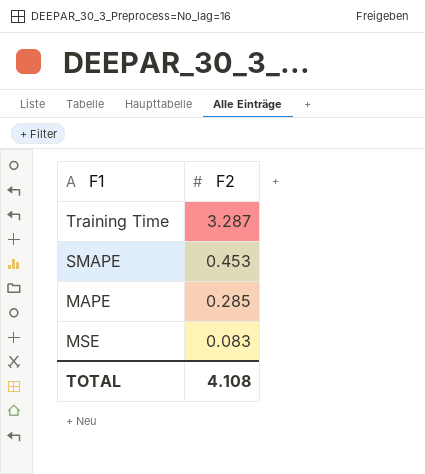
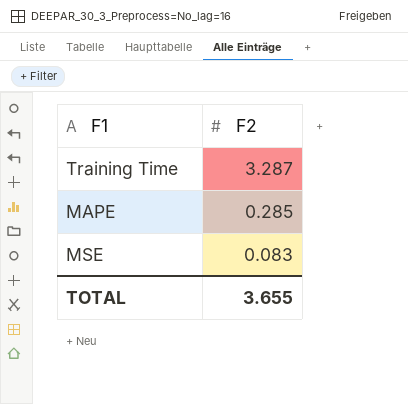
row SMAPE: 0.453 -> none
TOTAL | F2: 4.108 -> 3.655

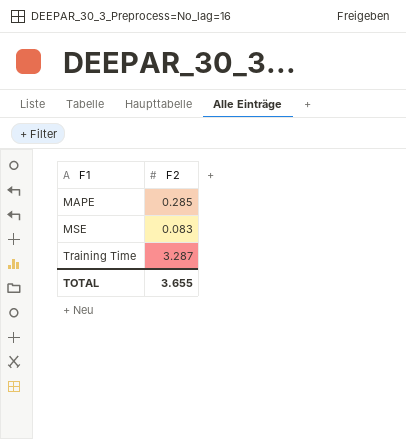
row order: F2 descending -> F1 ascending

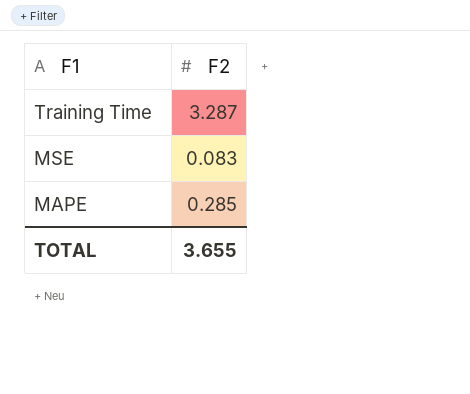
row order: F1 ascending -> F1 descending

